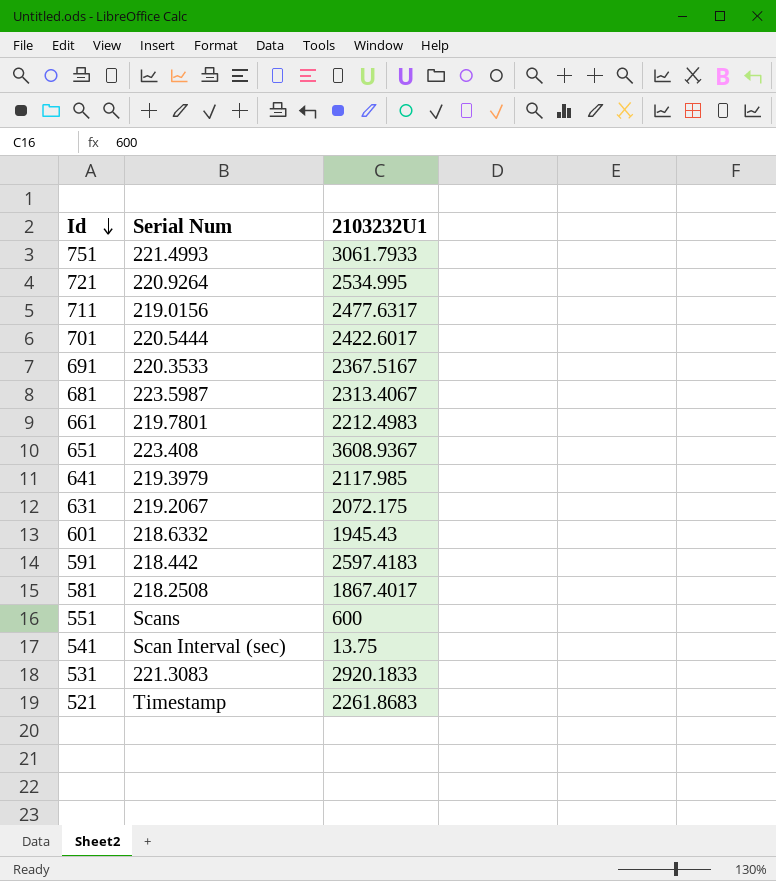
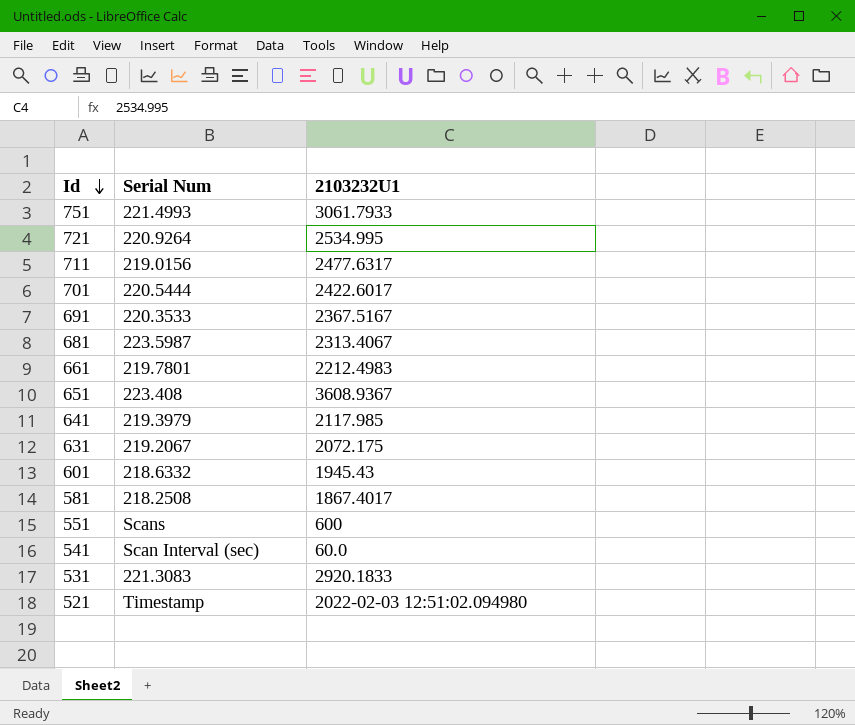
row 591: 218.442 | 2597.4183 -> none
541 | 2103232U1: 13.75 -> 60.0
521 | 2103232U1: 2261.8683 -> 2022-02-03 12:51:02.094980

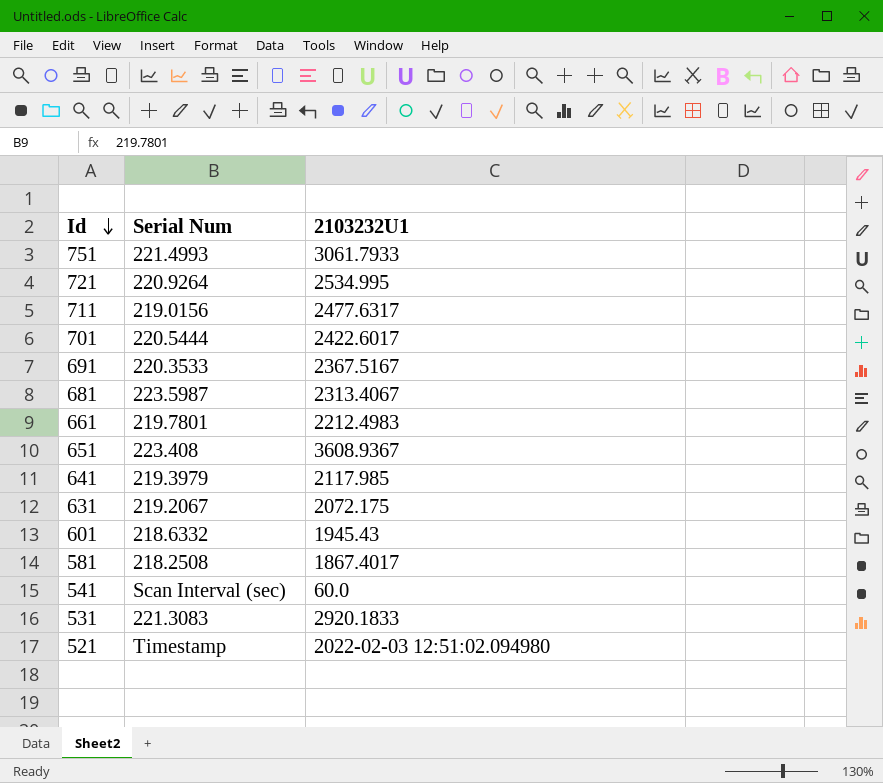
row 551: Scans | 600 -> none

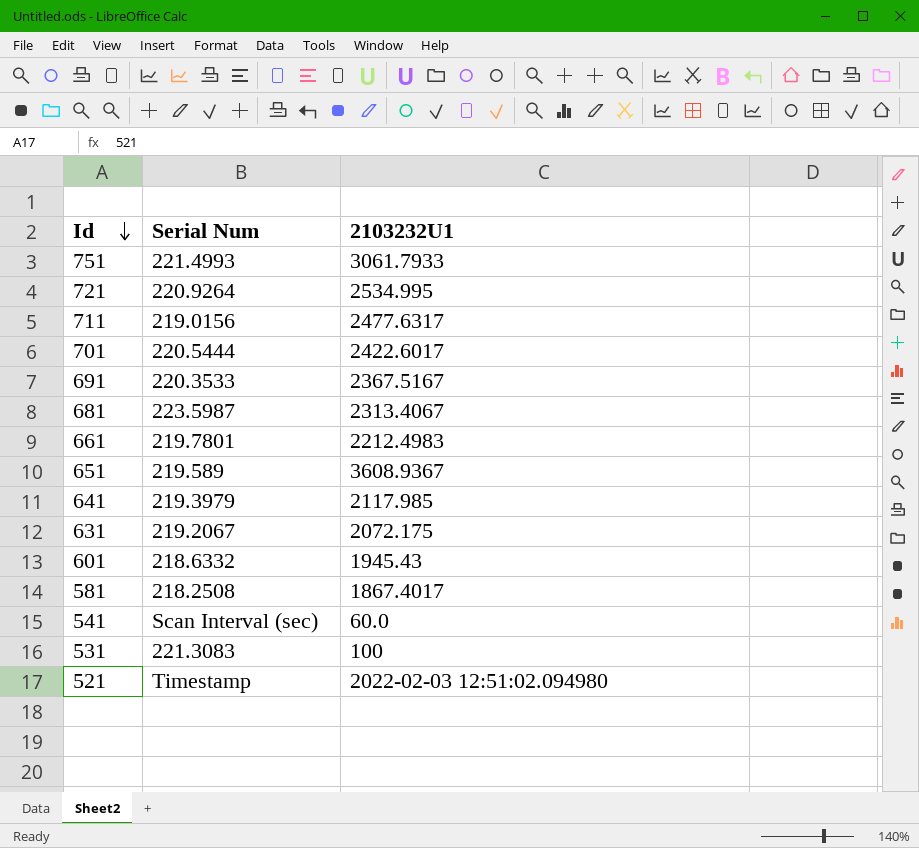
651 | Serial Num: 223.408 -> 219.589
531 | 2103232U1: 2920.1833 -> 100

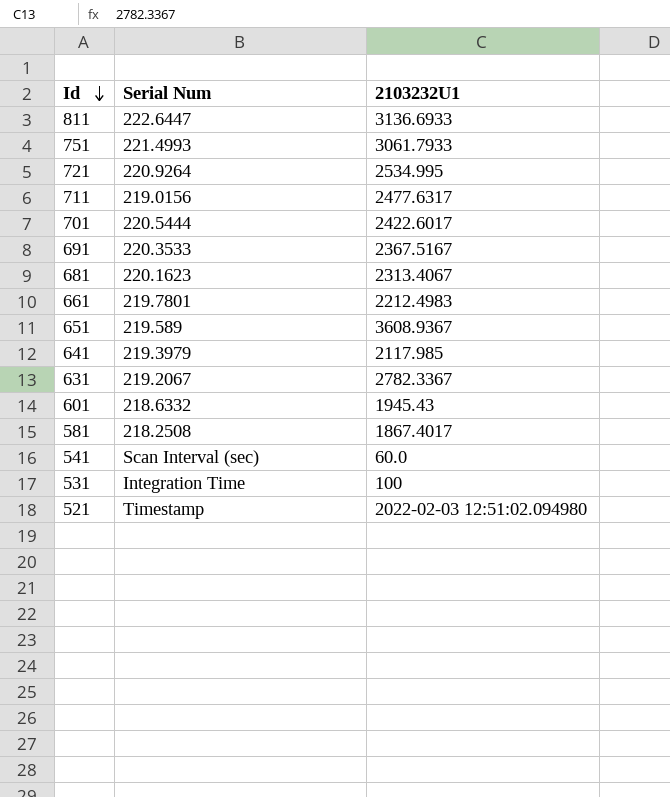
row 811: none -> 222.6447 | 3136.6933
681 | Serial Num: 223.5987 -> 220.1623
631 | 2103232U1: 2072.175 -> 2782.3367
531 | Serial Num: 221.3083 -> Integration Time

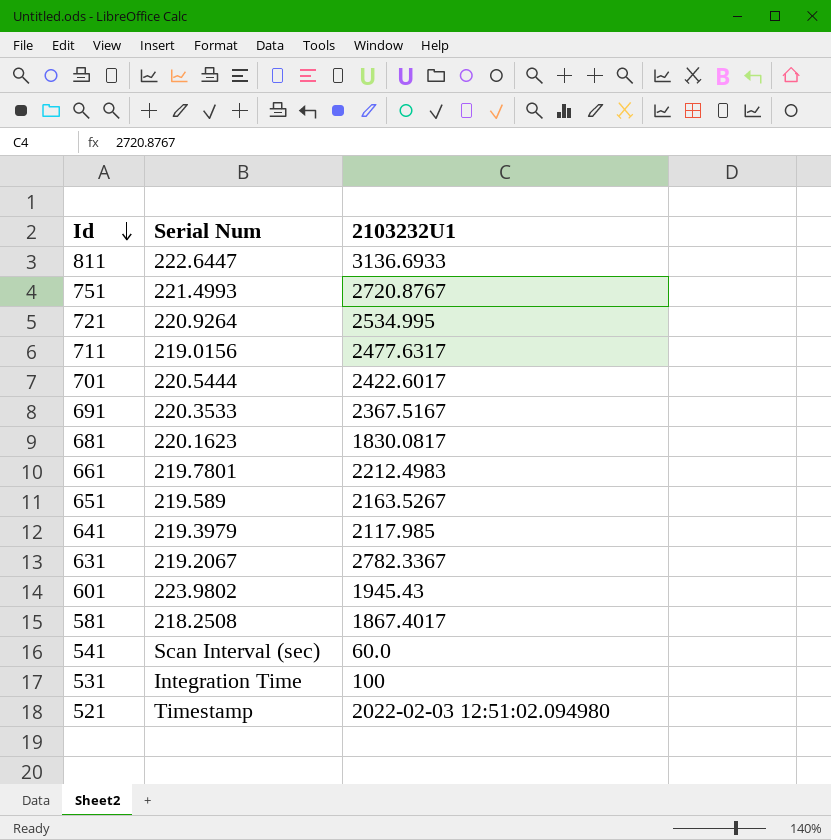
751 | 2103232U1: 3061.7933 -> 2720.8767
681 | 2103232U1: 2313.4067 -> 1830.0817
651 | 2103232U1: 3608.9367 -> 2163.5267
601 | Serial Num: 218.6332 -> 223.9802

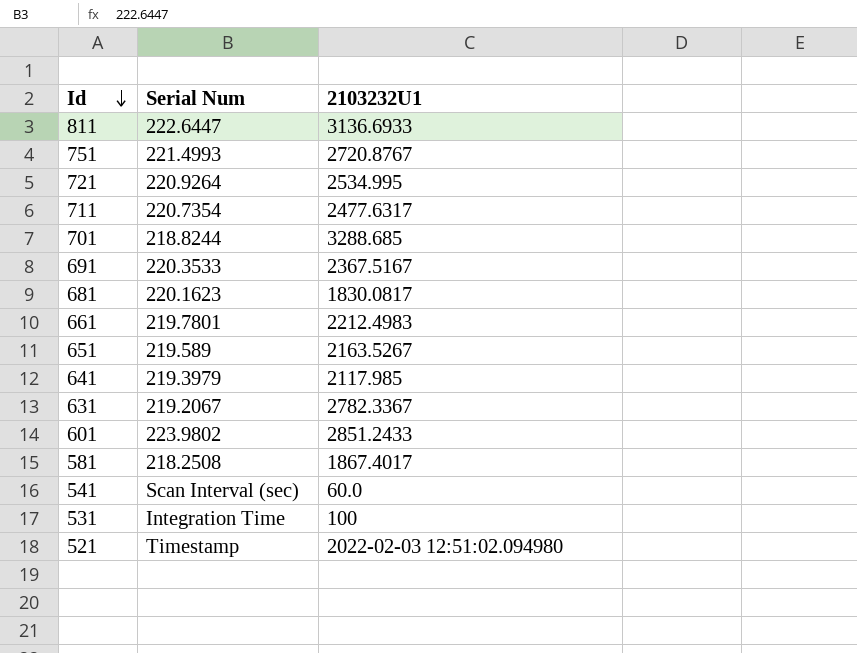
711 | Serial Num: 219.0156 -> 220.7354
701 | Serial Num: 220.5444 -> 218.8244
701 | 2103232U1: 2422.6017 -> 3288.685
601 | 2103232U1: 1945.43 -> 2851.2433

